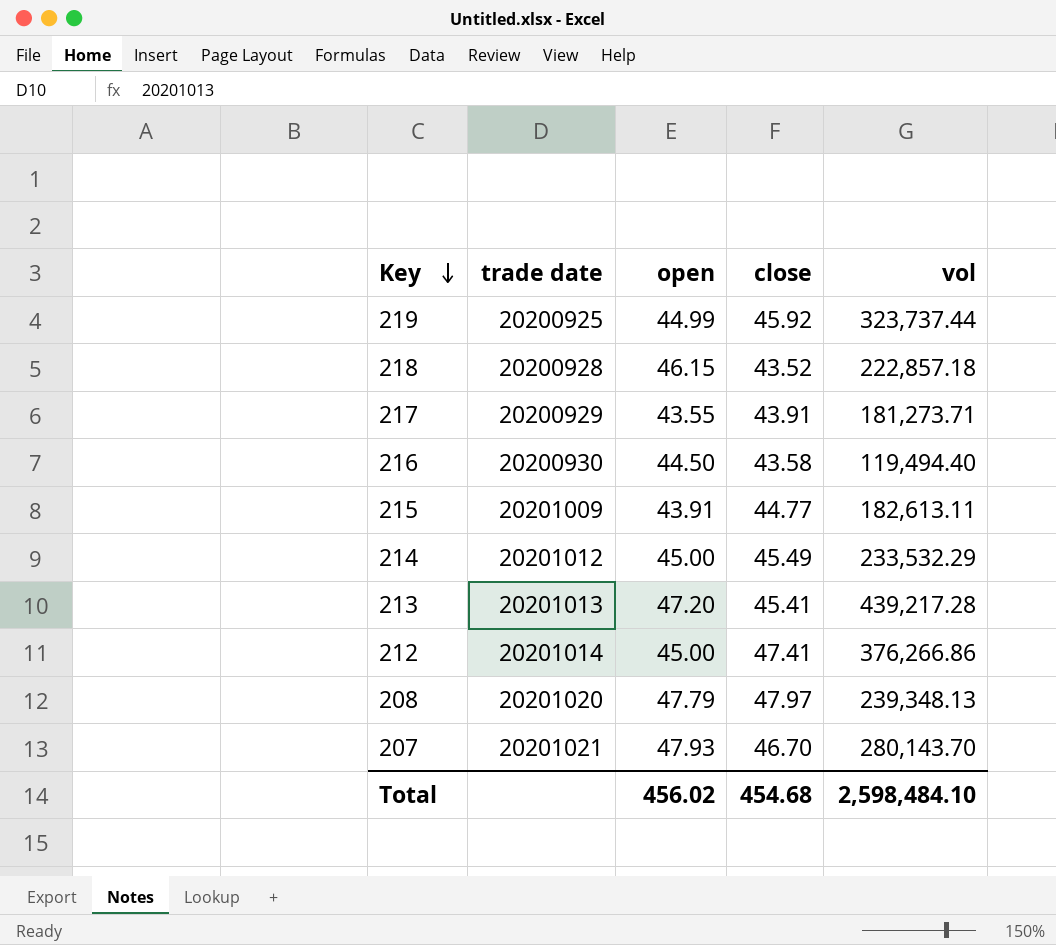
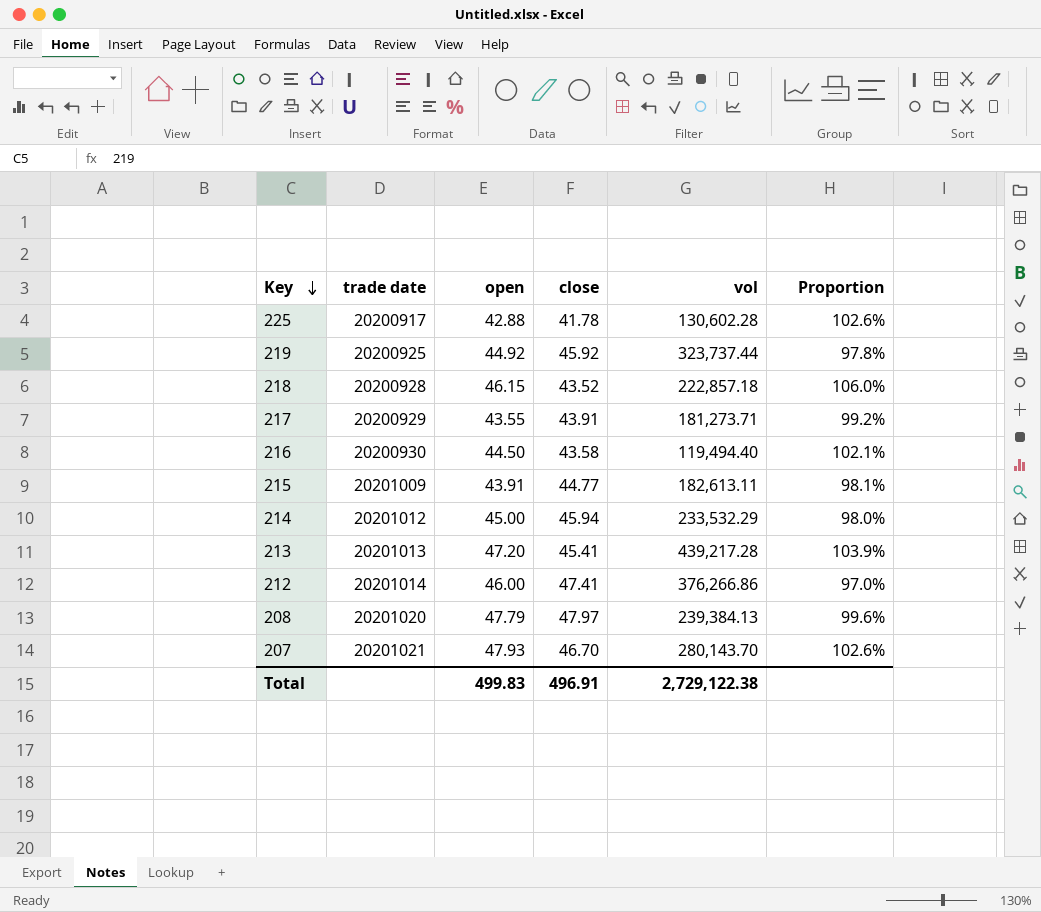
column Proportion | formula: none -> [open] / [close]
row 225: none -> 20200917 | 42.88 | 41.78 | 130,602.28 | 102.6%
219 | open: 44.99 -> 44.92
214 | close: 45.49 -> 45.94
212 | open: 45.00 -> 46.00
208 | vol: 239,348.13 -> 239,384.13
Total | open: 456.02 -> 499.83
Total | close: 454.68 -> 496.91
Total | vol: 2,598,484.10 -> 2,729,122.38

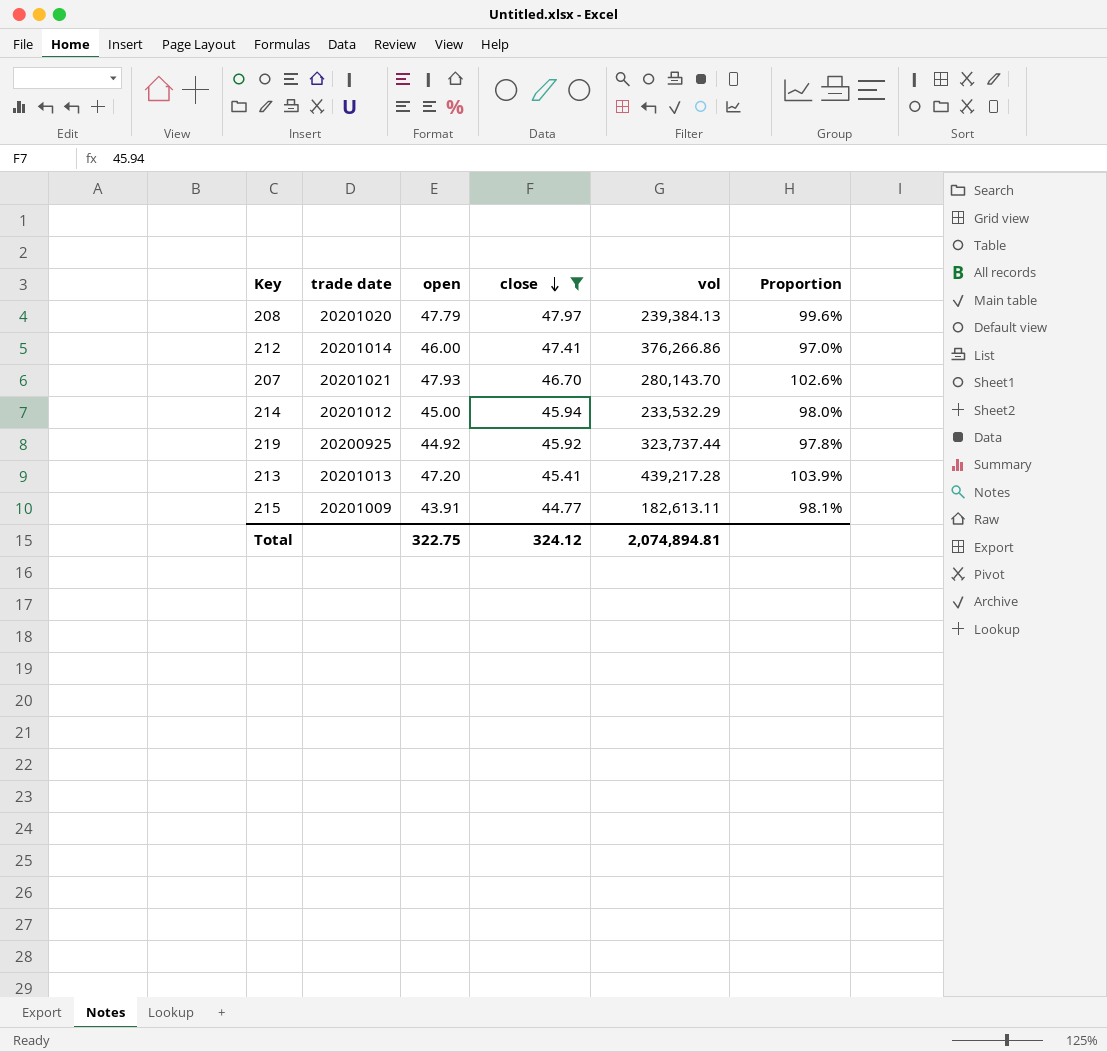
filter: none -> close >= 44.77
row order: Key descending -> close descending
Total | open: 499.83 -> 322.75
Total | close: 496.91 -> 324.12
Total | vol: 2,729,122.38 -> 2,074,894.81

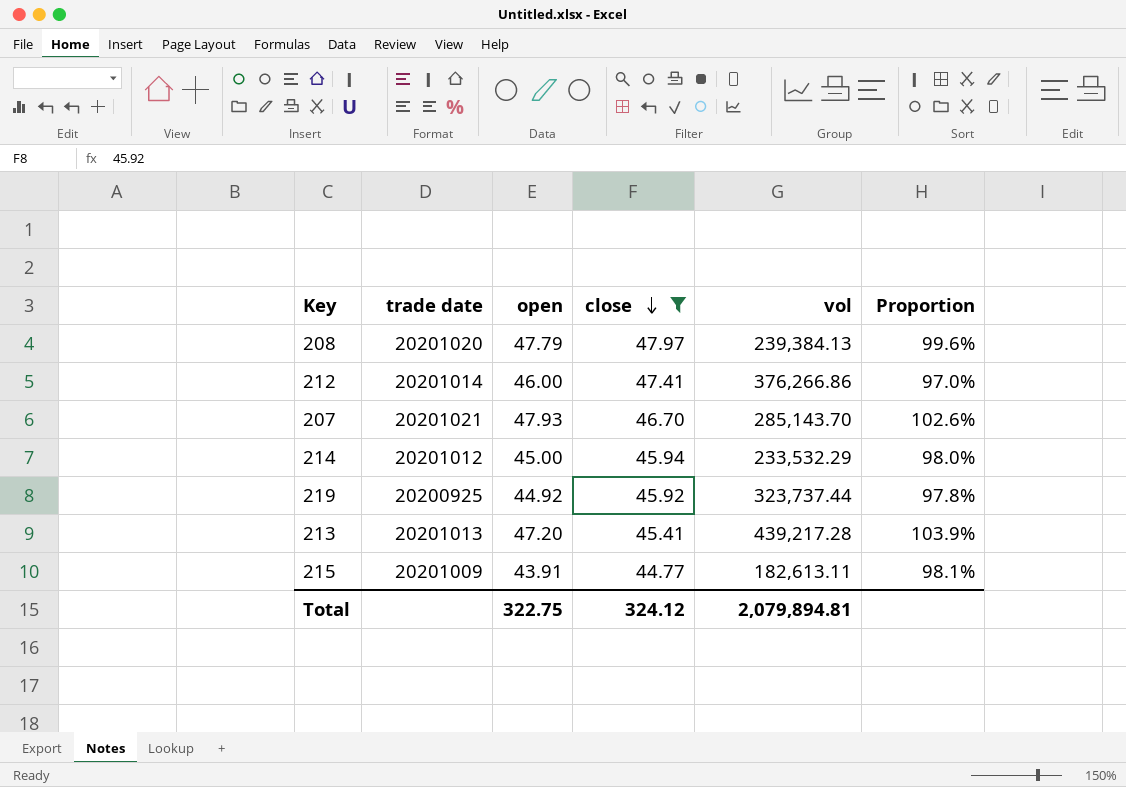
207 | vol: 280,143.70 -> 285,143.70
Total | vol: 2,074,894.81 -> 2,079,894.81

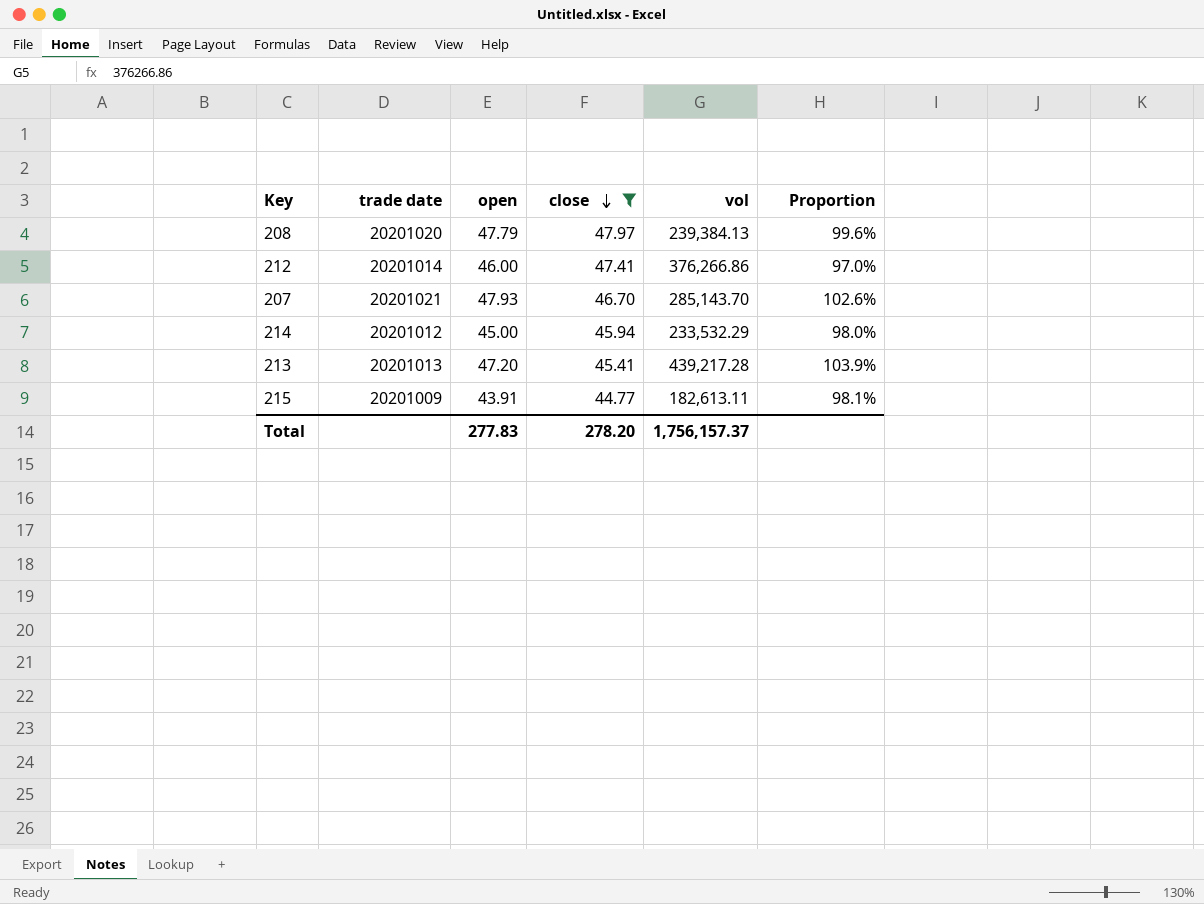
row 219: 20200925 | 44.92 | 45.92 | 323,737.44 | 97.8% -> none
Total | open: 322.75 -> 277.83
Total | close: 324.12 -> 278.20
Total | vol: 2,079,894.81 -> 1,756,157.37

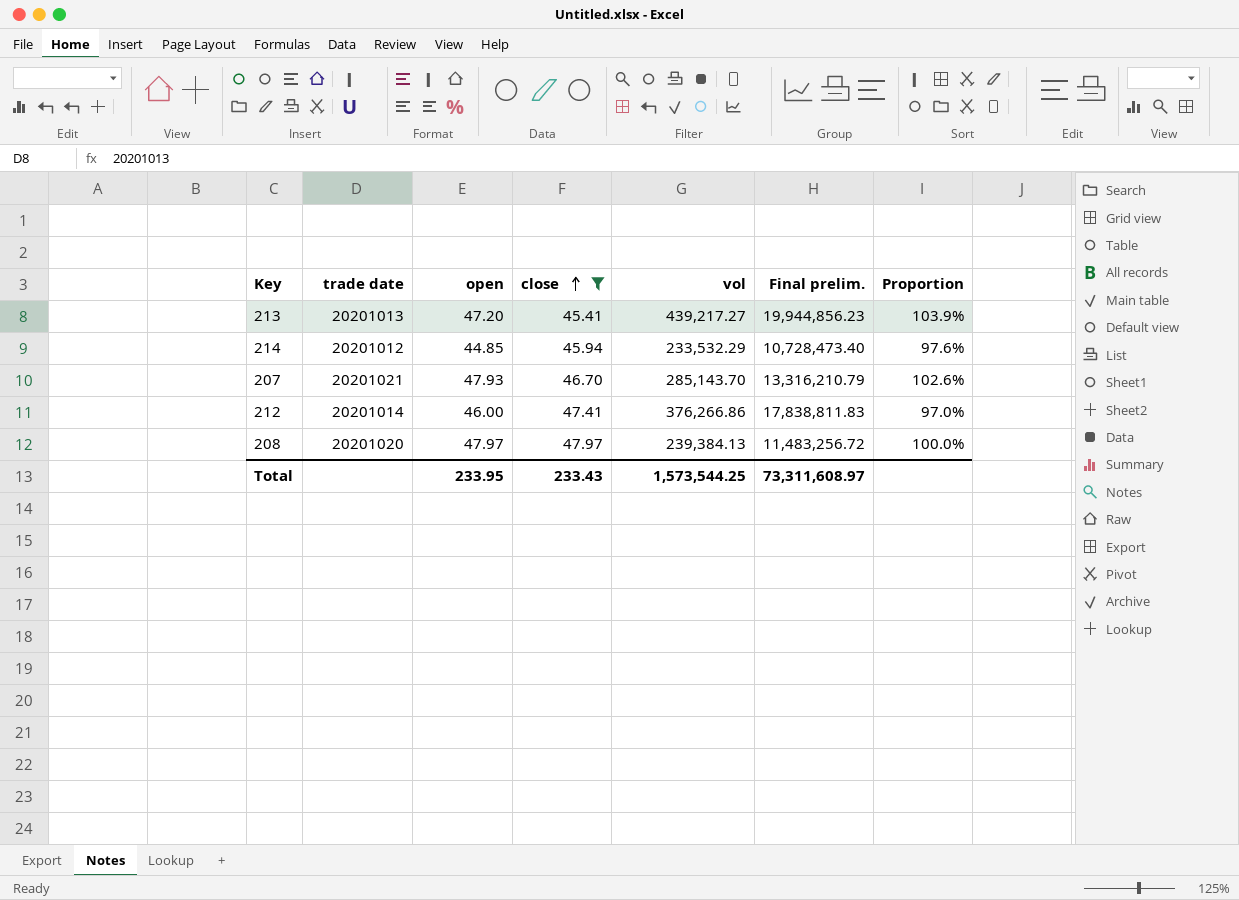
row order: close descending -> close ascending
column Final prelim. | formula: none -> [close] * [vol]
row 215: 20201009 | 43.91 | 44.77 | 182,613.11 | 98.1% -> none
213 | vol: 439,217.28 -> 439,217.27
214 | open: 45.00 -> 44.85
214 | Proportion: 98.0% -> 97.6%
208 | open: 47.79 -> 47.97
208 | Proportion: 99.6% -> 100.0%
Total | open: 277.83 -> 233.95
Total | close: 278.20 -> 233.43
Total | vol: 1,756,157.37 -> 1,573,544.25

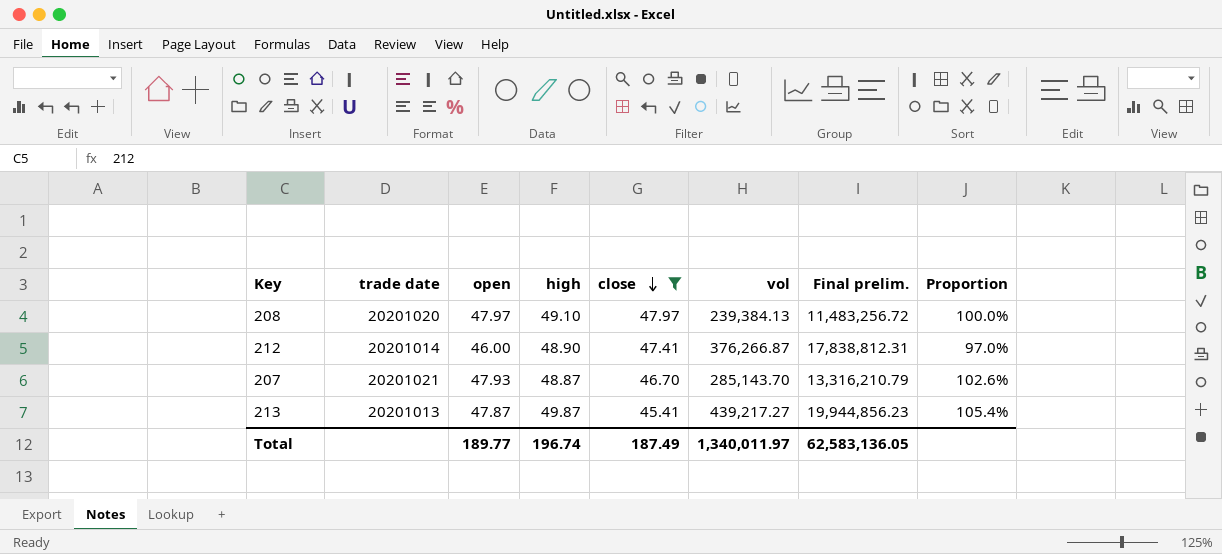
row order: close ascending -> close descending
column high | position: none -> 4
row 214: 20201012 | 44.85 | 45.94 | 233,532.29 | 10,728,473.40 | 97.6% -> none
212 | vol: 376,266.86 -> 376,266.87
212 | Final prelim.: 17,838,811.83 -> 17,838,812.31
213 | open: 47.20 -> 47.87
213 | Proportion: 103.9% -> 105.4%
Total | open: 233.95 -> 189.77
Total | close: 233.43 -> 187.49
Total | vol: 1,573,544.25 -> 1,340,011.97
Total | Final prelim.: 73,311,608.97 -> 62,583,136.05

